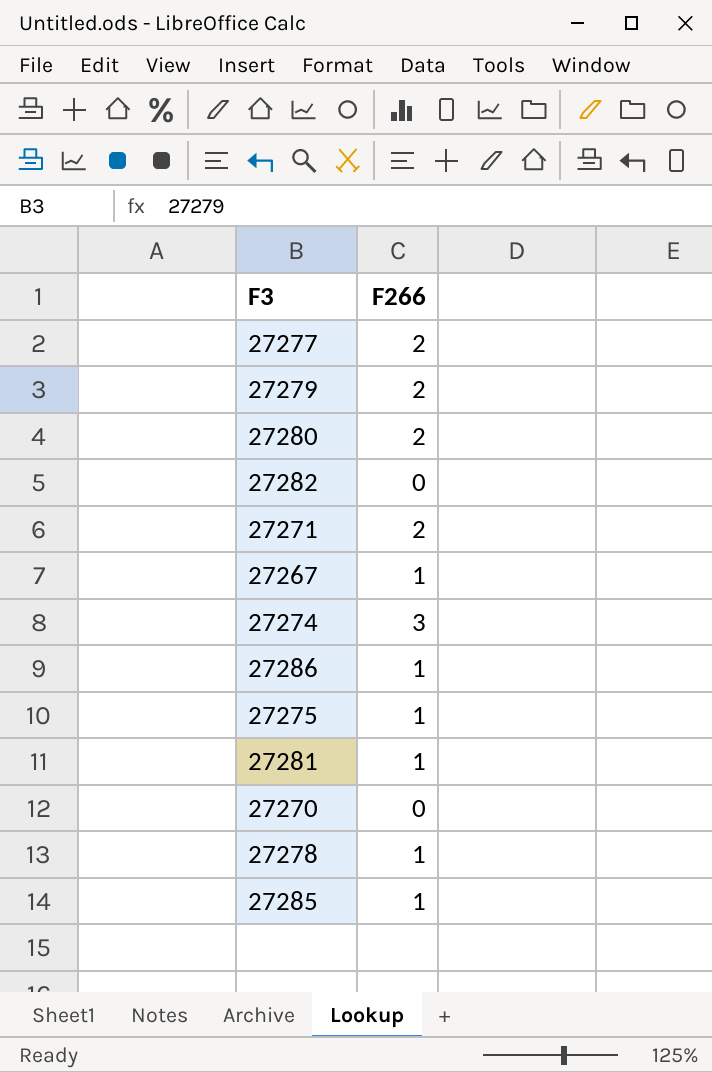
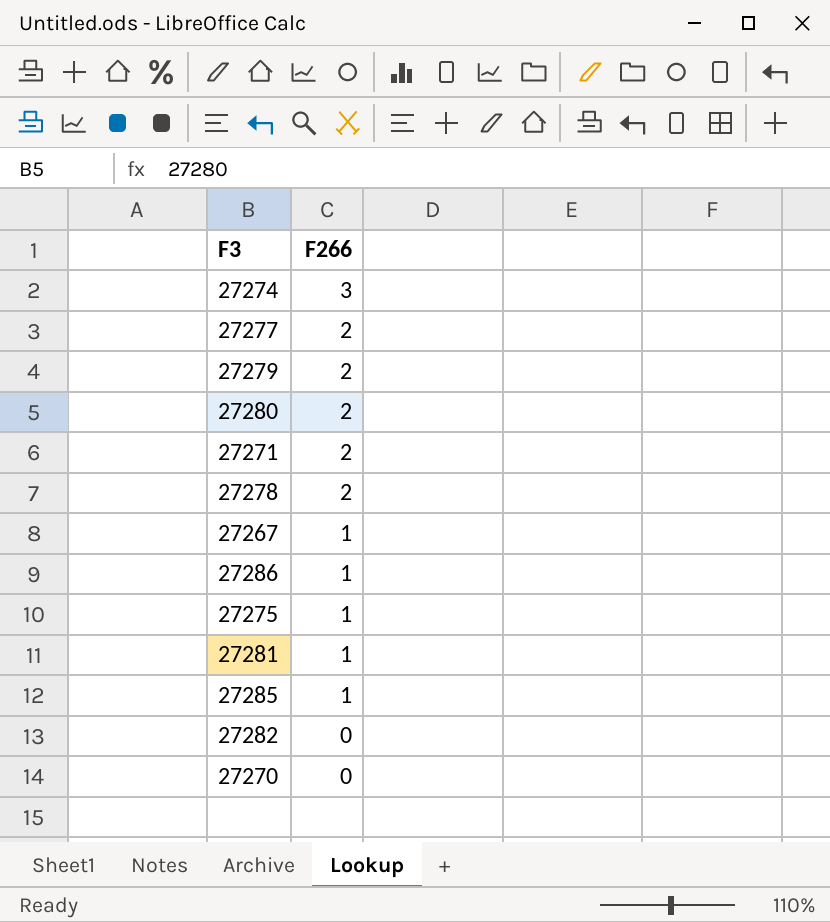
row order: none -> F266 descending
27278 | F266: 1 -> 2

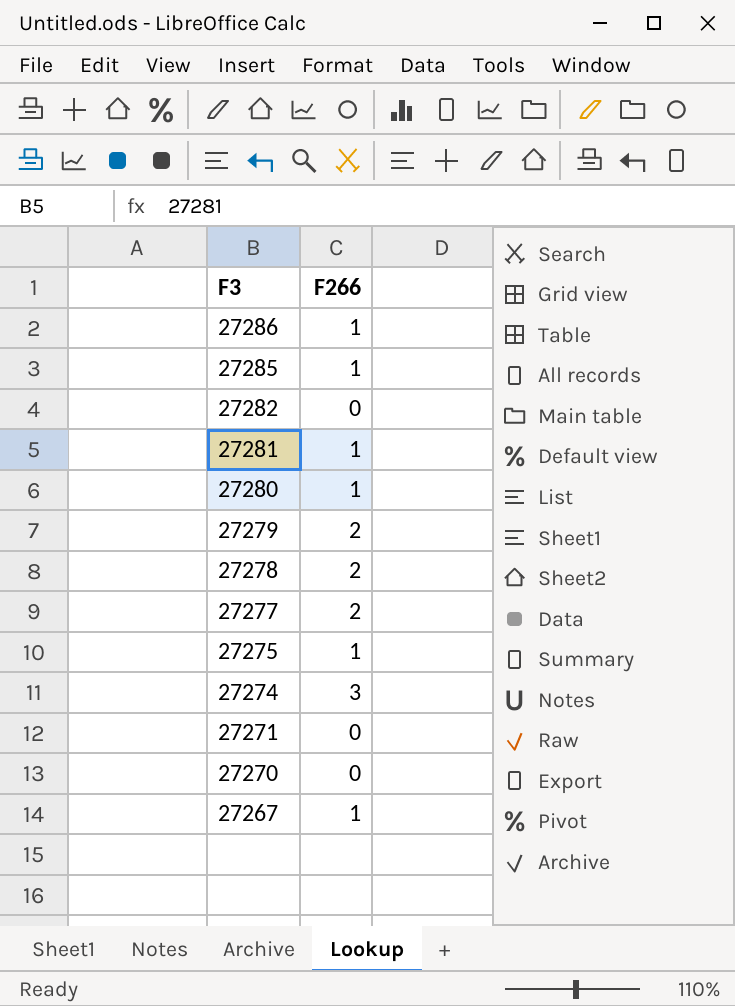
row order: F266 descending -> F3 descending
27280 | F266: 2 -> 1
27271 | F266: 2 -> 0

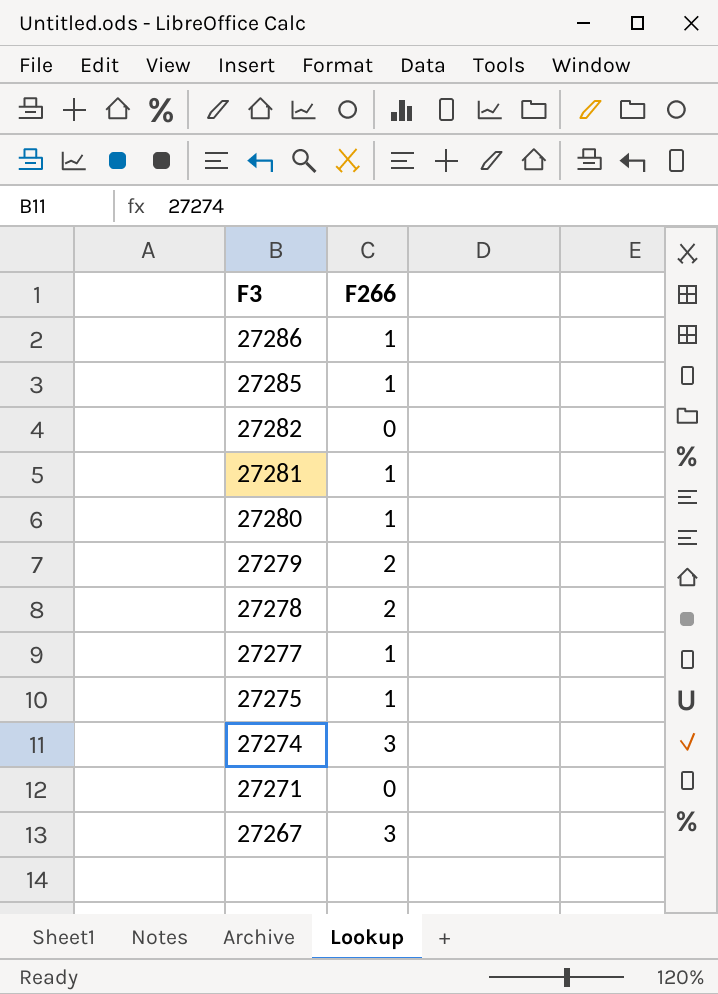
row 27270: 0 -> none
27277 | F266: 2 -> 1
27267 | F266: 1 -> 3

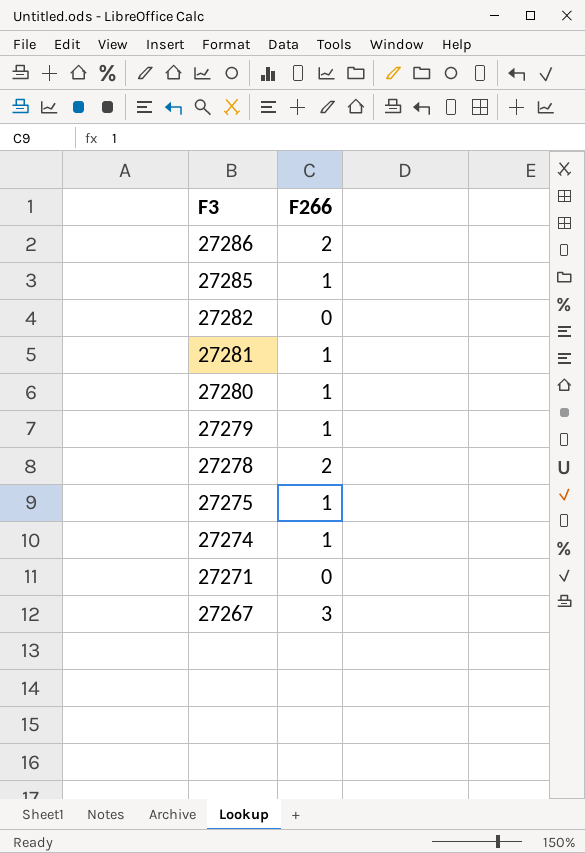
row 27277: 1 -> none
27286 | F266: 1 -> 2
27279 | F266: 2 -> 1
27274 | F266: 3 -> 1

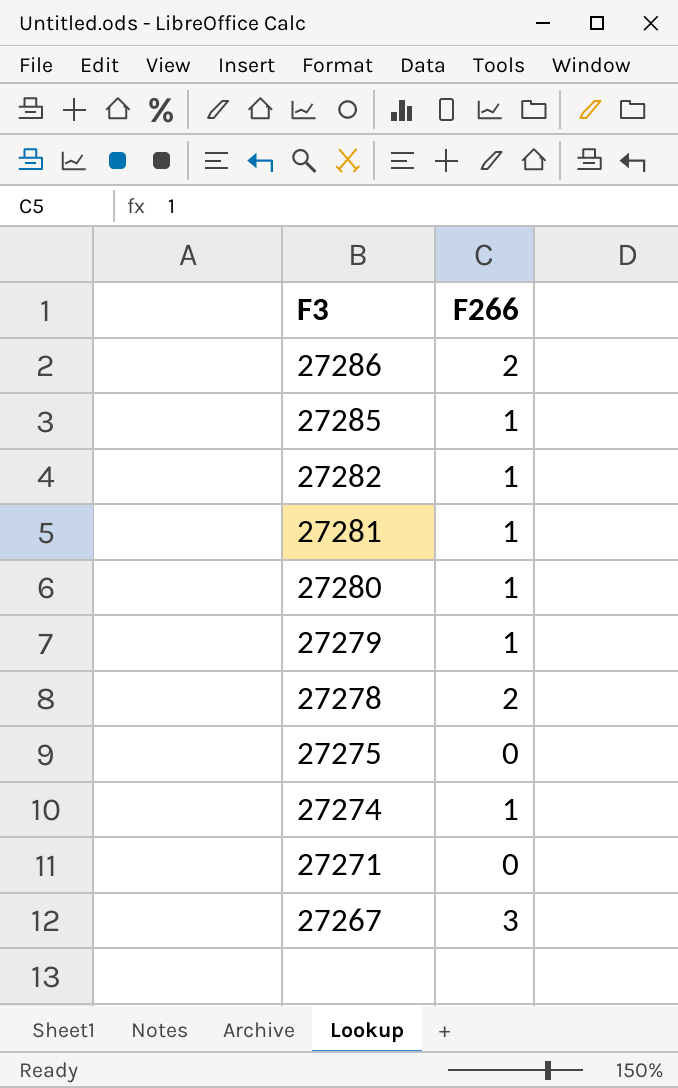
27282 | F266: 0 -> 1
27275 | F266: 1 -> 0

